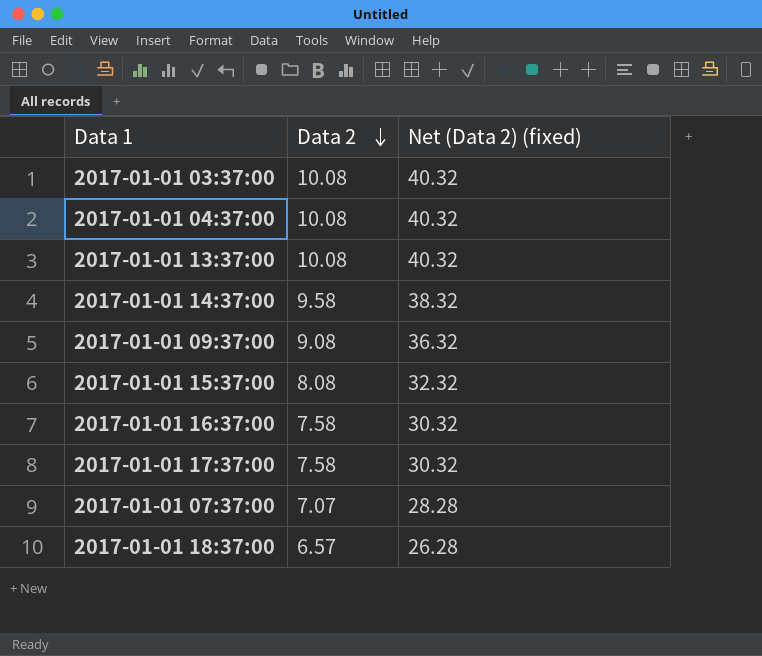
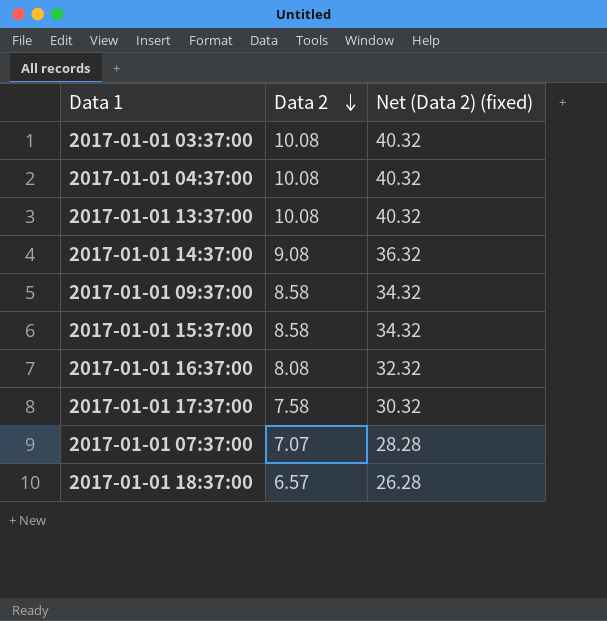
2017-01-01 14:37:00 | Data 2: 9.58 -> 9.08
2017-01-01 14:37:00 | Net (Data 2) (fixed): 38.32 -> 36.32
2017-01-01 09:37:00 | Data 2: 9.08 -> 8.58
2017-01-01 09:37:00 | Net (Data 2) (fixed): 36.32 -> 34.32
2017-01-01 15:37:00 | Data 2: 8.08 -> 8.58
2017-01-01 15:37:00 | Net (Data 2) (fixed): 32.32 -> 34.32
2017-01-01 16:37:00 | Data 2: 7.58 -> 8.08
2017-01-01 16:37:00 | Net (Data 2) (fixed): 30.32 -> 32.32

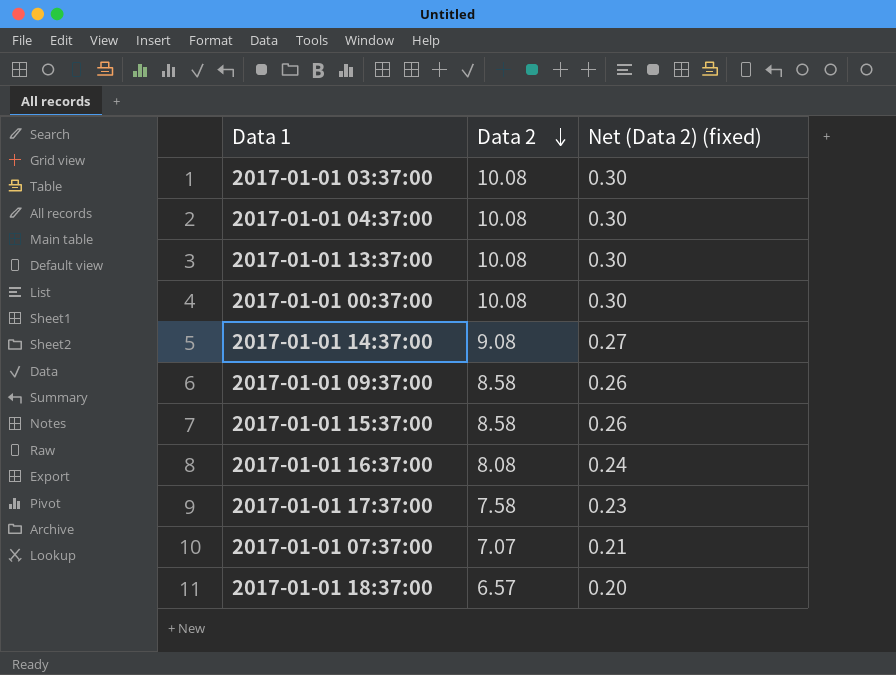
column Net (Data 2) (fixed) | formula: [Data 2] * 4 -> [Data 2] * 0.03
row 2017-01-01 00:37:00: none -> 10.08 | 0.30

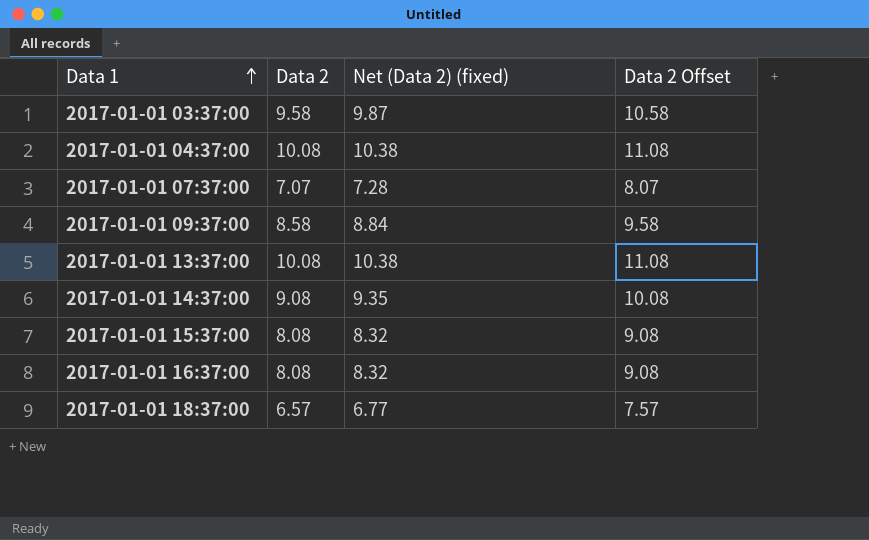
row order: Data 2 descending -> Data 1 ascending
column Net (Data 2) (fixed) | formula: [Data 2] * 0.03 -> [Data 2] * 1.03
column Data 2 Offset | formula: none -> [Data 2] + 1
row 2017-01-01 00:37:00: 10.08 | 0.30 -> none
row 2017-01-01 17:37:00: 7.58 | 0.23 -> none
2017-01-01 03:37:00 | Data 2: 10.08 -> 9.58
2017-01-01 15:37:00 | Data 2: 8.58 -> 8.08

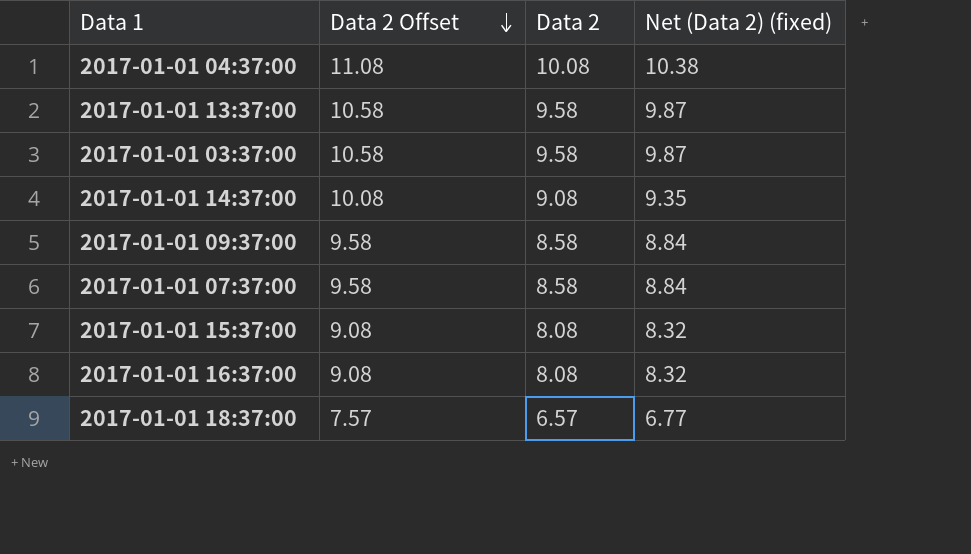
row order: Data 1 ascending -> Data 2 Offset descending
column Data 2 Offset | position: 4 -> 2
2017-01-01 13:37:00 | Data 2 Offset: 11.08 -> 10.58
2017-01-01 13:37:00 | Data 2: 10.08 -> 9.58
2017-01-01 13:37:00 | Net (Data 2) (fixed): 10.38 -> 9.87
2017-01-01 07:37:00 | Data 2 Offset: 8.07 -> 9.58
2017-01-01 07:37:00 | Data 2: 7.07 -> 8.58
2017-01-01 07:37:00 | Net (Data 2) (fixed): 7.28 -> 8.84

